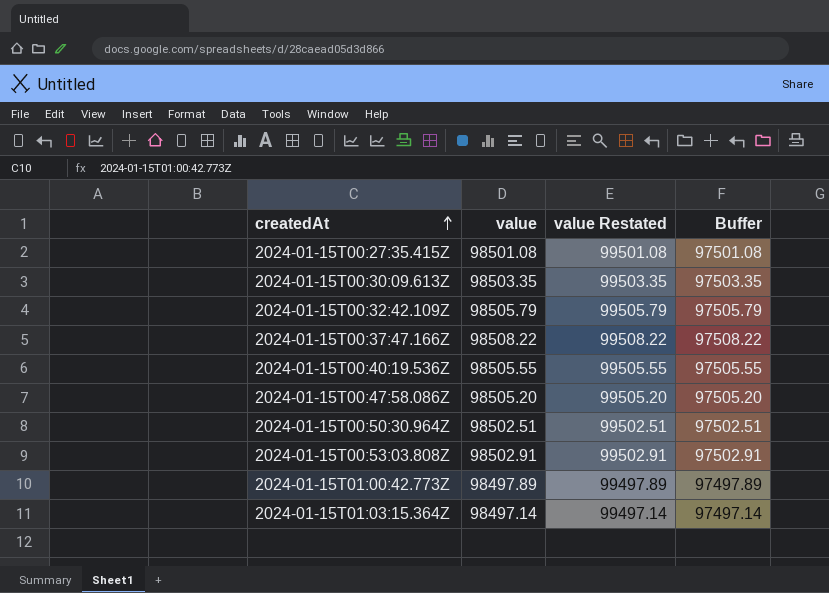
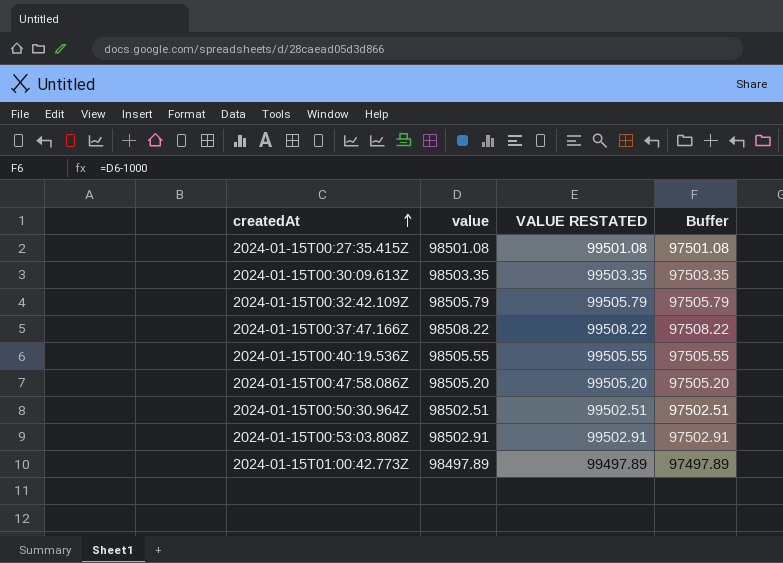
column name: value Restated -> VALUE RESTATED
row 2024-01-15T01:03:15.364Z: 98497.14 | 99497.14 | 97497.14 -> none

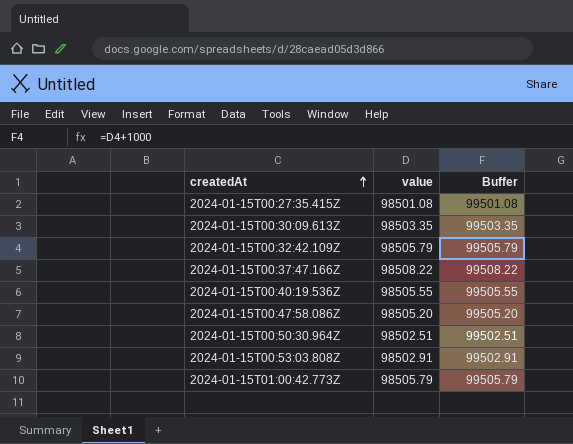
column VALUE RESTATED | formula: [value] + 1000 -> none
column Buffer | formula: [value] - 1000 -> [value] + 1000
2024-01-15T01:00:42.773Z | value: 98497.89 -> 98505.79

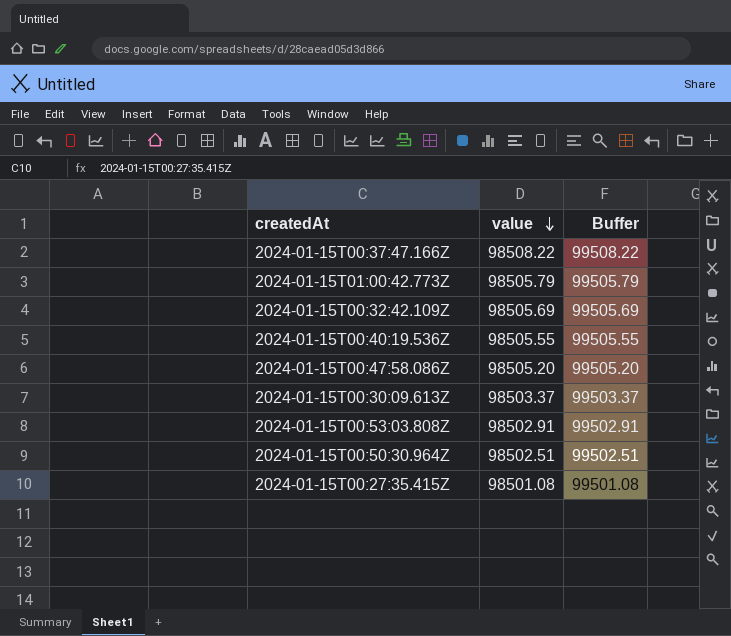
row order: createdAt ascending -> value descending
2024-01-15T00:32:42.109Z | value: 98505.79 -> 98505.69
2024-01-15T00:32:42.109Z | Buffer: 99505.79 -> 99505.69
2024-01-15T00:30:09.613Z | value: 98503.35 -> 98503.37
2024-01-15T00:30:09.613Z | Buffer: 99503.35 -> 99503.37

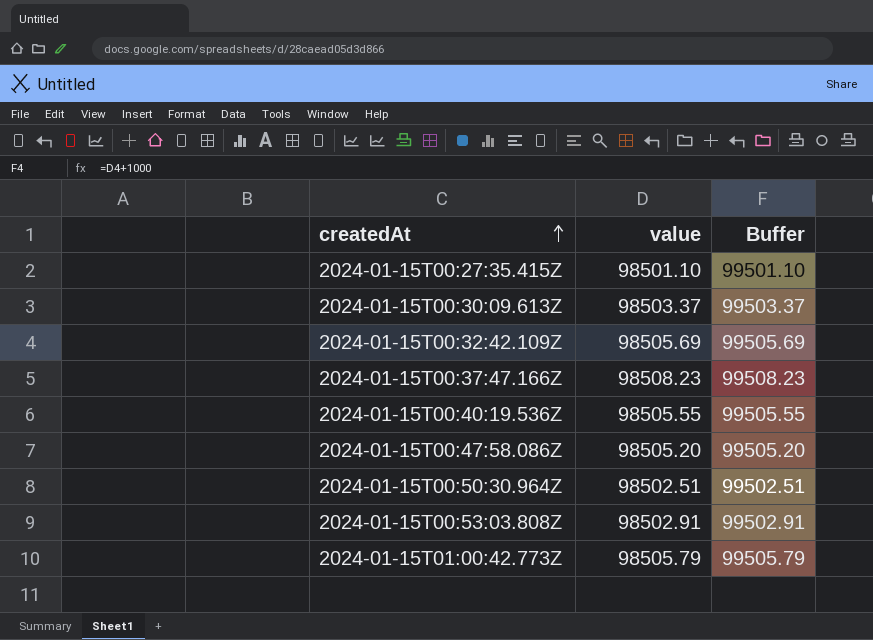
row order: value descending -> createdAt ascending
2024-01-15T00:27:35.415Z | value: 98501.08 -> 98501.10
2024-01-15T00:27:35.415Z | Buffer: 99501.08 -> 99501.10
2024-01-15T00:37:47.166Z | value: 98508.22 -> 98508.23
2024-01-15T00:37:47.166Z | Buffer: 99508.22 -> 99508.23

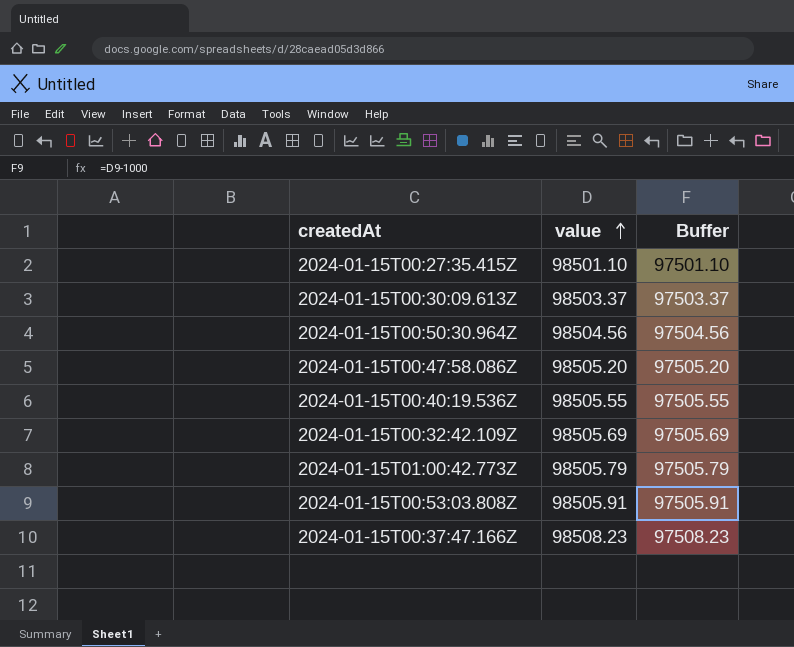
row order: createdAt ascending -> value ascending
column Buffer | formula: [value] + 1000 -> [value] - 1000
2024-01-15T00:50:30.964Z | value: 98502.51 -> 98504.56
2024-01-15T00:53:03.808Z | value: 98502.91 -> 98505.91

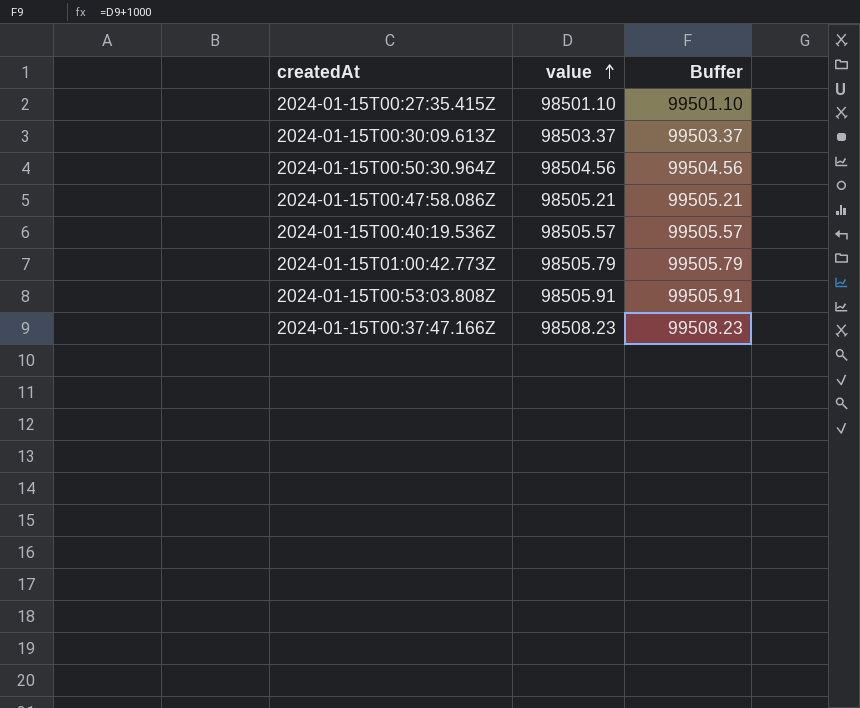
column Buffer | formula: [value] - 1000 -> [value] + 1000
row 2024-01-15T00:32:42.109Z: 98505.69 | 97505.69 -> none
2024-01-15T00:47:58.086Z | value: 98505.20 -> 98505.21
2024-01-15T00:40:19.536Z | value: 98505.55 -> 98505.57

